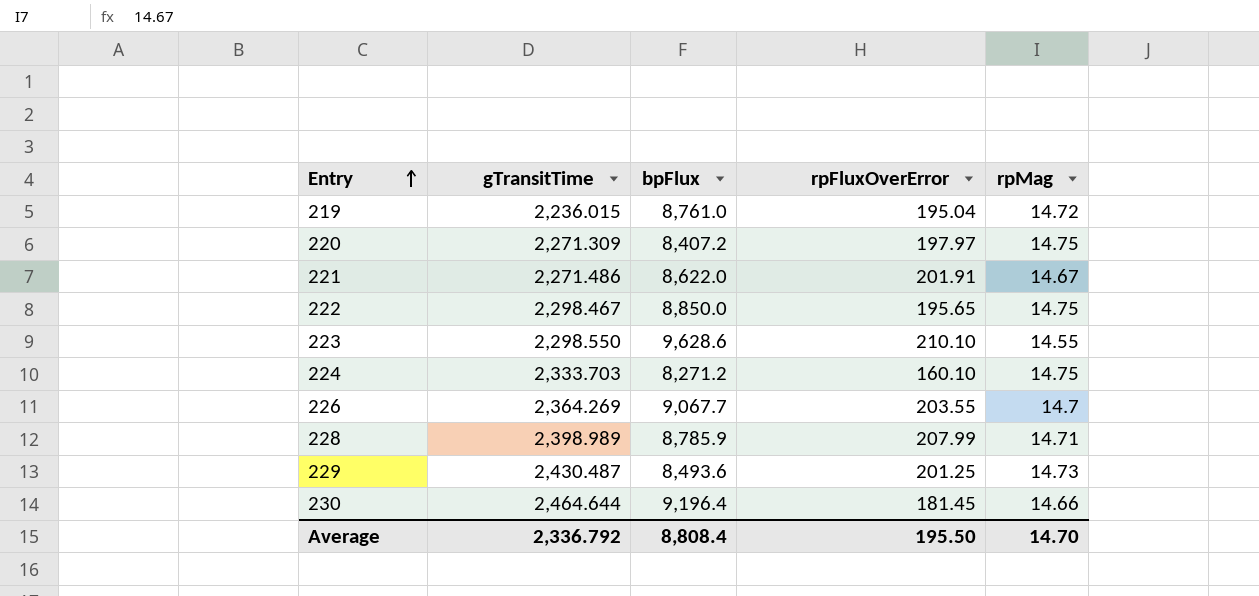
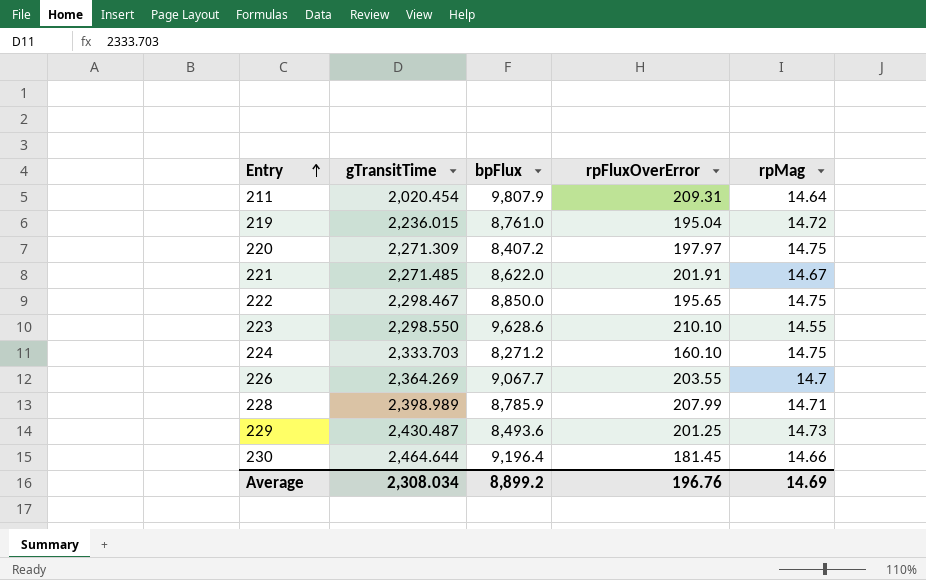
row 211: none -> 2,020.454 | 9,807.9 | 209.31 | 14.64
221 | gTransitTime: 2,271.486 -> 2,271.485
Average | gTransitTime: 2,336.792 -> 2,308.034
Average | bpFlux: 8,808.4 -> 8,899.2
Average | rpFluxOverError: 195.50 -> 196.76
Average | rpMag: 14.70 -> 14.69

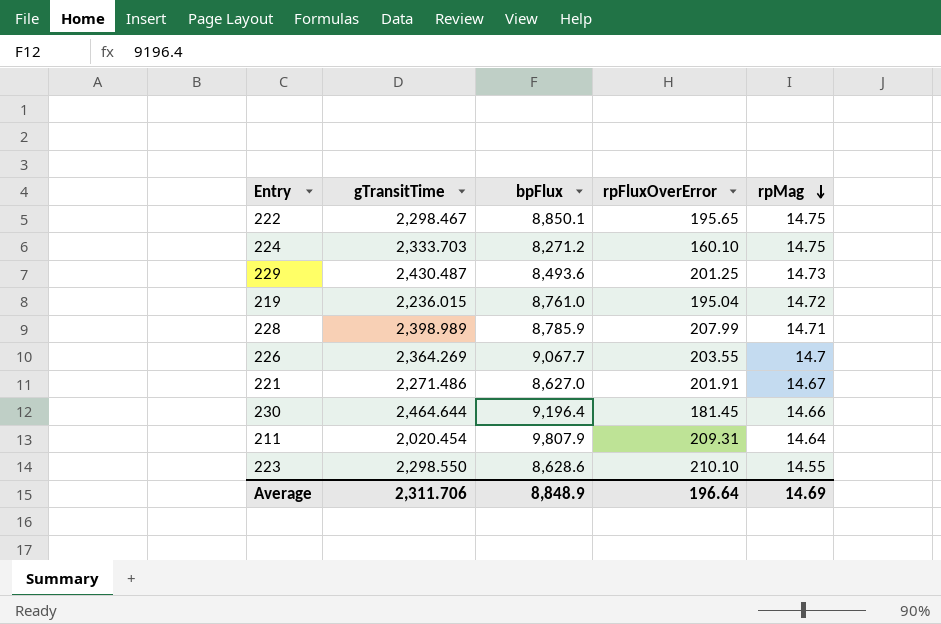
row order: Entry ascending -> rpMag descending
row 220: 2,271.309 | 8,407.2 | 197.97 | 14.75 -> none
222 | bpFlux: 8,850.0 -> 8,850.1
221 | gTransitTime: 2,271.485 -> 2,271.486
221 | bpFlux: 8,622.0 -> 8,627.0
223 | bpFlux: 9,628.6 -> 8,628.6
Average | gTransitTime: 2,308.034 -> 2,311.706
Average | bpFlux: 8,899.2 -> 8,848.9
Average | rpFluxOverError: 196.76 -> 196.64

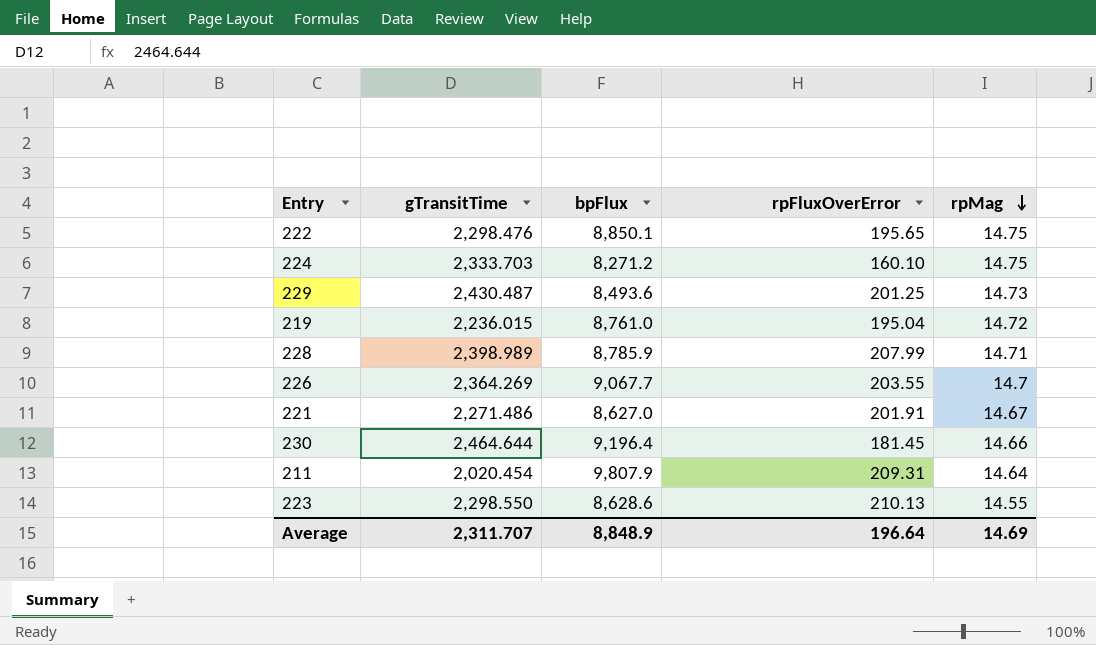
222 | gTransitTime: 2,298.467 -> 2,298.476
223 | rpFluxOverError: 210.10 -> 210.13
Average | gTransitTime: 2,311.706 -> 2,311.707

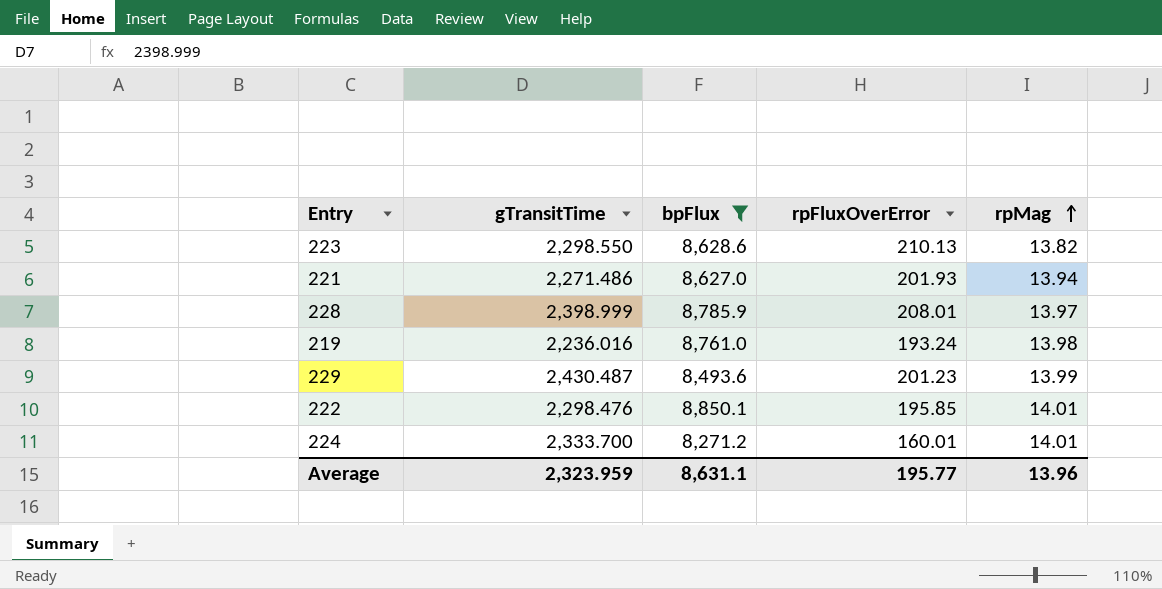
filter: none -> bpFlux <= 8,850.1
row order: rpMag descending -> rpMag ascending
223 | rpMag: 14.55 -> 13.82
221 | rpFluxOverError: 201.91 -> 201.93
221 | rpMag: 14.67 -> 13.94
228 | gTransitTime: 2,398.989 -> 2,398.999
228 | rpFluxOverError: 207.99 -> 208.01
228 | rpMag: 14.71 -> 13.97
219 | gTransitTime: 2,236.015 -> 2,236.016
219 | rpFluxOverError: 195.04 -> 193.24
219 | rpMag: 14.72 -> 13.98
229 | rpFluxOverError: 201.25 -> 201.23
229 | rpMag: 14.73 -> 13.99
222 | rpFluxOverError: 195.65 -> 195.85
222 | rpMag: 14.75 -> 14.01
224 | gTransitTime: 2,333.703 -> 2,333.700
224 | rpFluxOverError: 160.10 -> 160.01
224 | rpMag: 14.75 -> 14.01
Average | gTransitTime: 2,311.707 -> 2,323.959
Average | bpFlux: 8,848.9 -> 8,631.1
Average | rpFluxOverError: 196.64 -> 195.77
Average | rpMag: 14.69 -> 13.96

